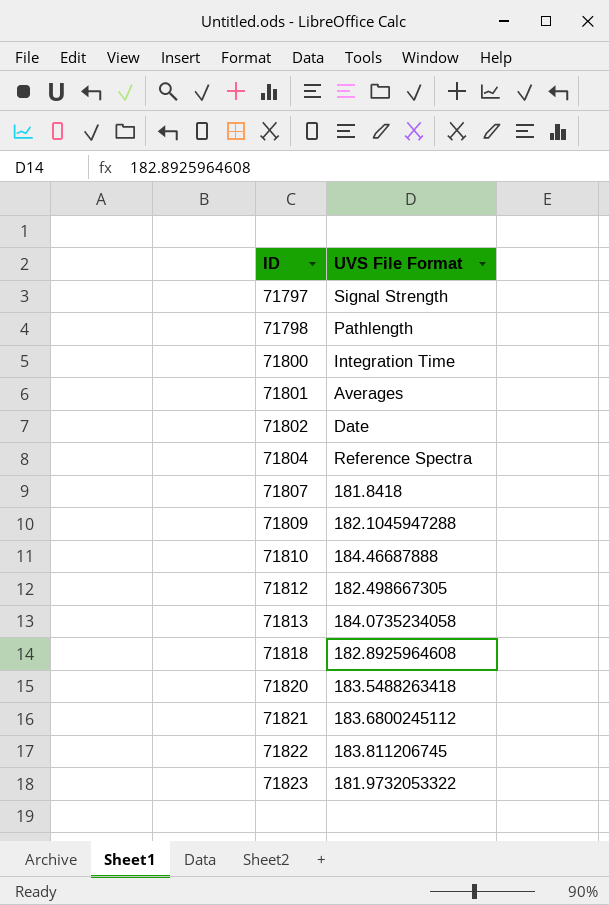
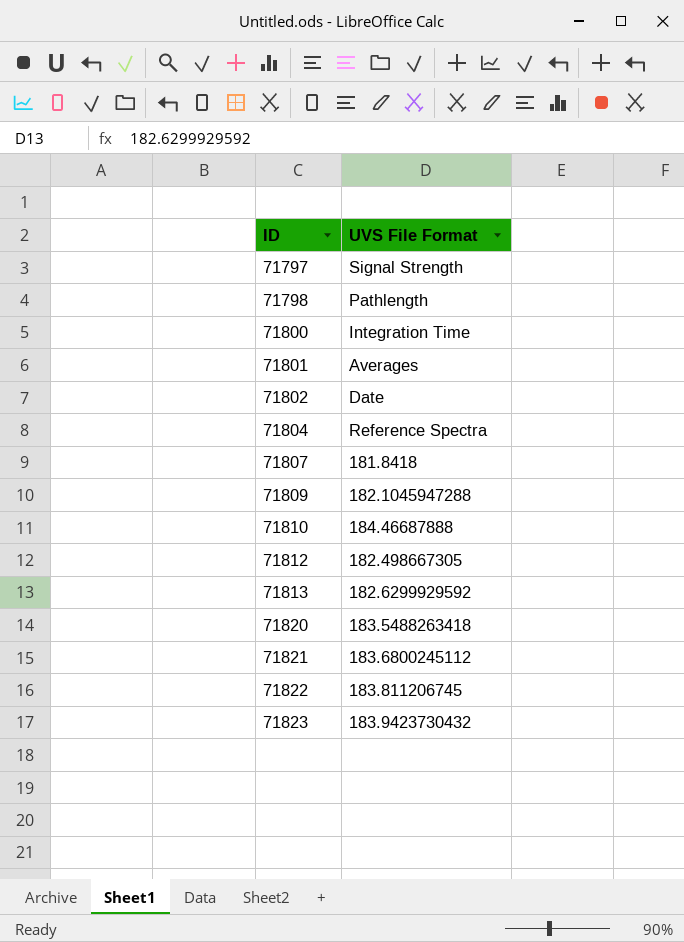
row 71818: 182.8925964608 -> none
71813 | UVS File Format: 184.0735234058 -> 182.6299929592
71823 | UVS File Format: 181.9732053322 -> 183.9423730432

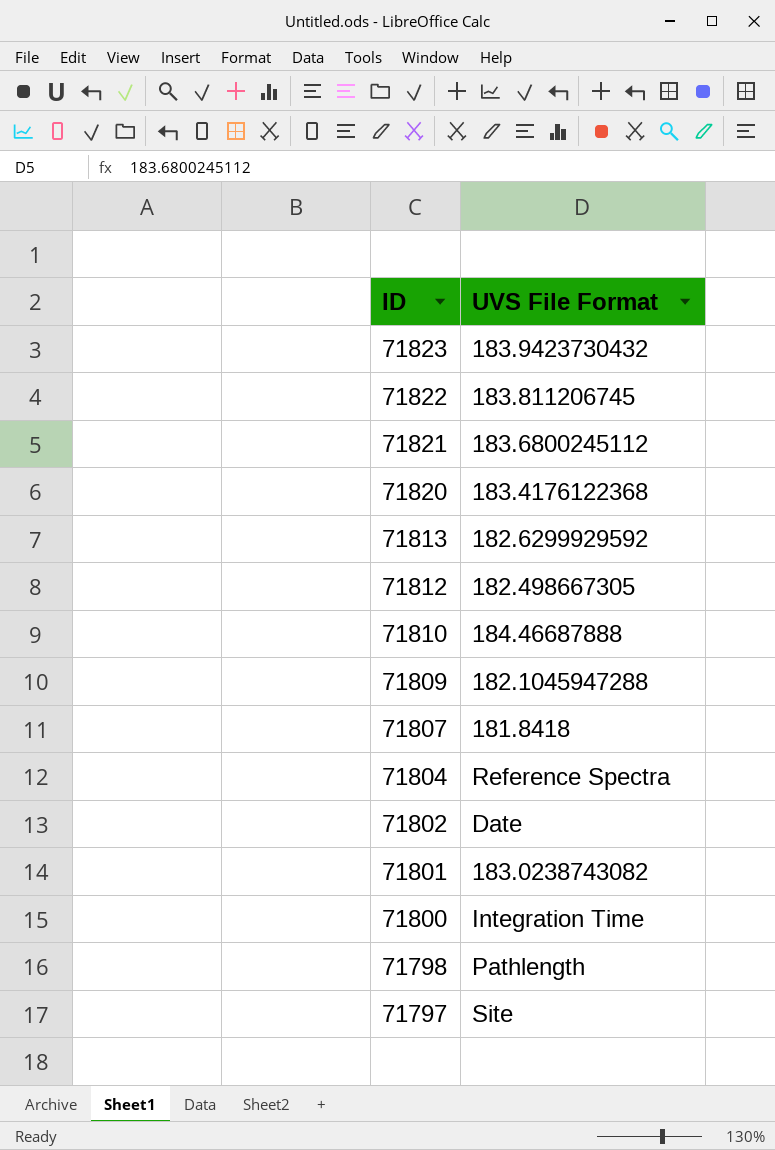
row order: ID ascending -> ID descending
71820 | UVS File Format: 183.5488263418 -> 183.4176122368
71801 | UVS File Format: Averages -> 183.0238743082
71797 | UVS File Format: Signal Strength -> Site

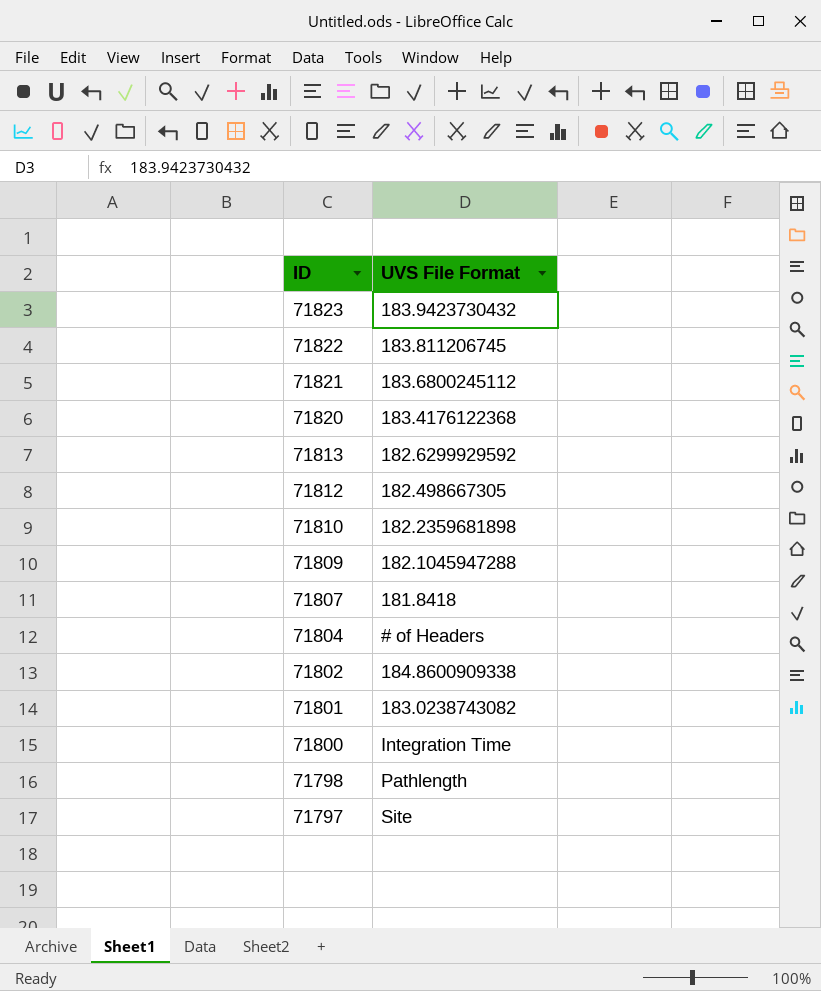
71810 | UVS File Format: 184.46687888 -> 182.2359681898
71804 | UVS File Format: Reference Spectra -> # of Headers
71802 | UVS File Format: Date -> 184.8600909338

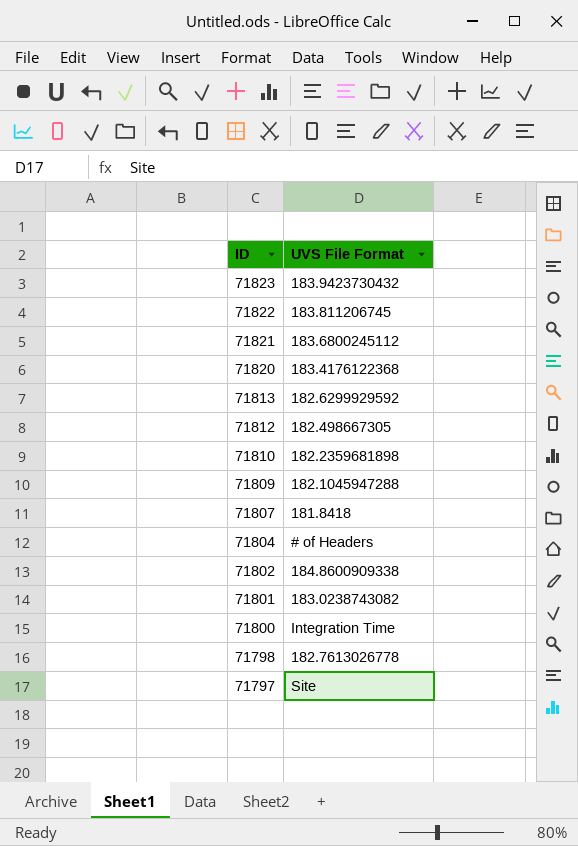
71798 | UVS File Format: Pathlength -> 182.7613026778

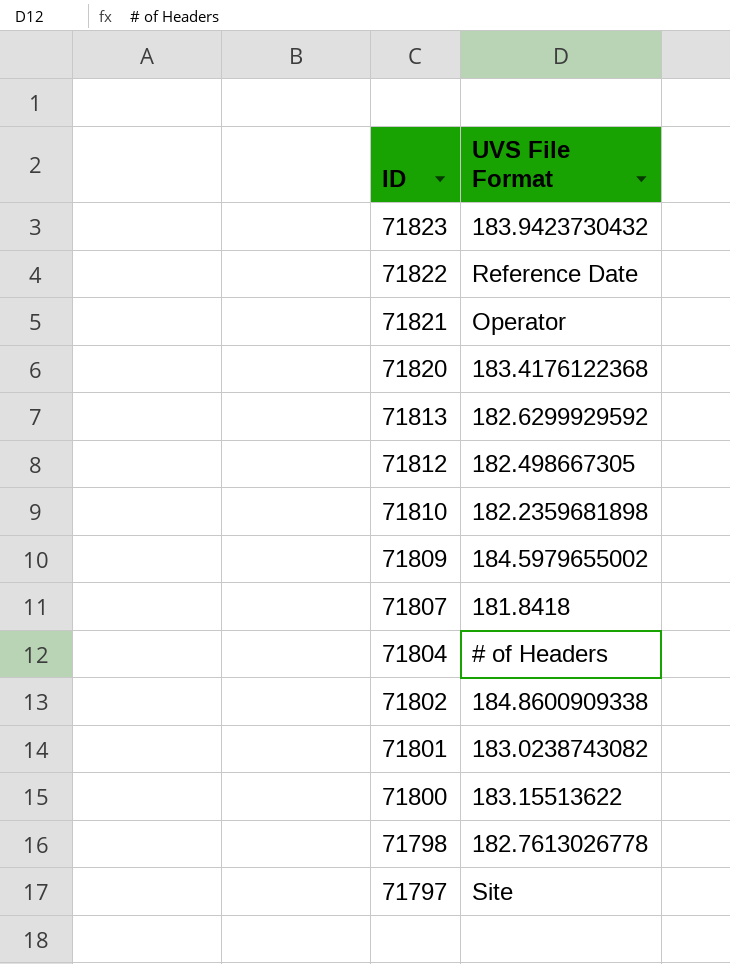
71822 | UVS File Format: 183.811206745 -> Reference Date
71821 | UVS File Format: 183.6800245112 -> Operator
71809 | UVS File Format: 182.1045947288 -> 184.5979655002
71800 | UVS File Format: Integration Time -> 183.15513622

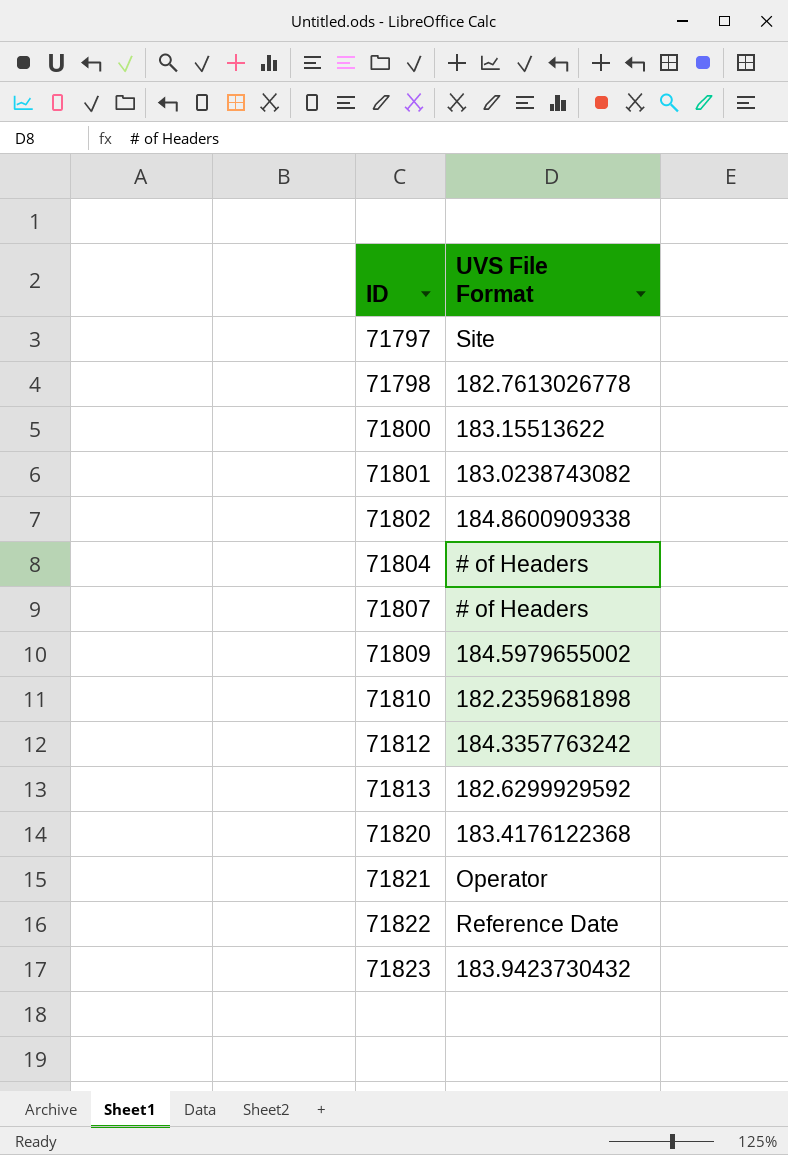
row order: ID descending -> ID ascending
71807 | UVS File Format: 181.8418 -> # of Headers
71812 | UVS File Format: 182.498667305 -> 184.3357763242

